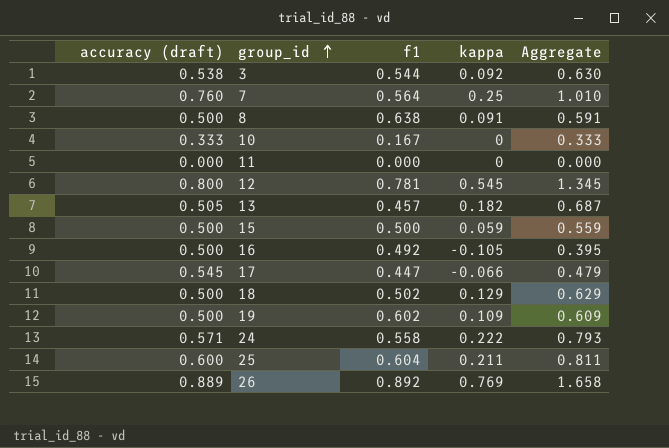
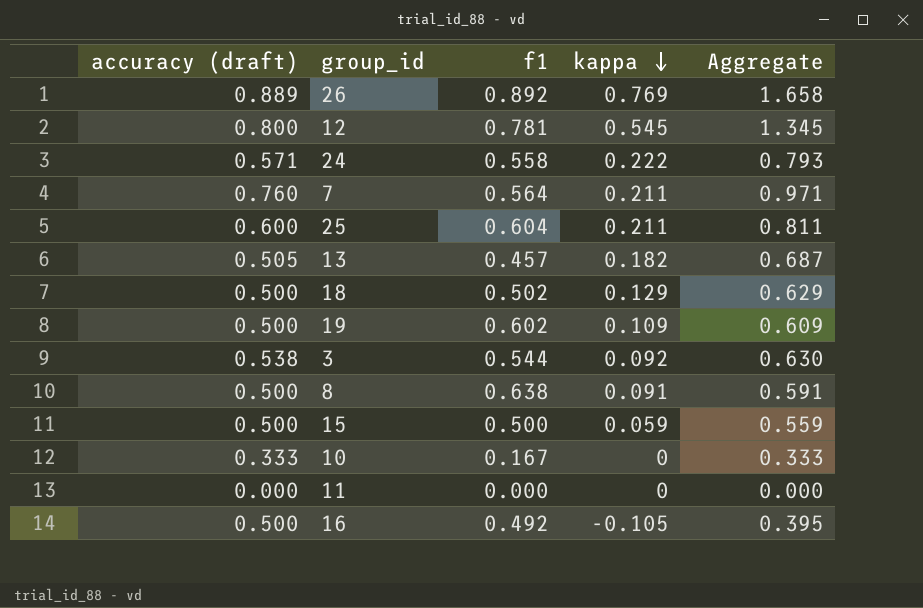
row order: group_id ascending -> kappa descending
row 17: 0.545 | 0.447 | -0.066 | 0.479 -> none
7 | kappa: 0.25 -> 0.211
7 | Aggregate: 1.010 -> 0.971

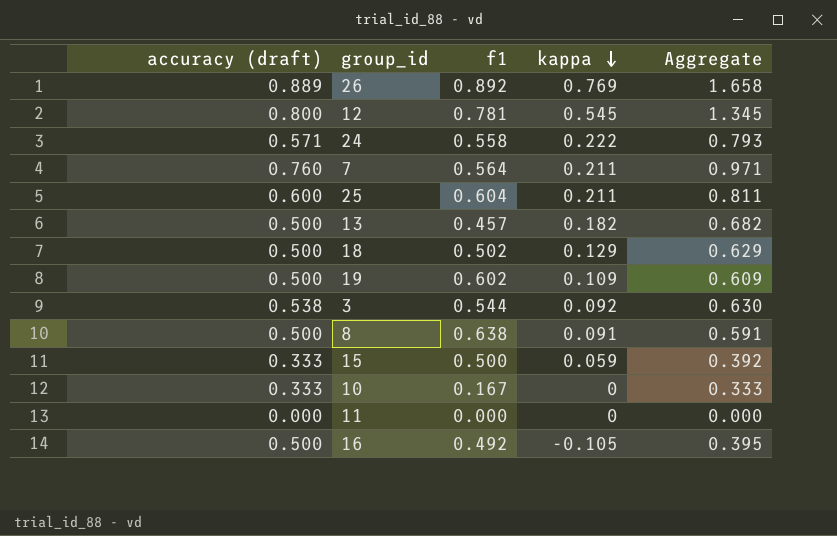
13 | accuracy (draft): 0.505 -> 0.500
13 | Aggregate: 0.687 -> 0.682
15 | accuracy (draft): 0.500 -> 0.333
15 | Aggregate: 0.559 -> 0.392

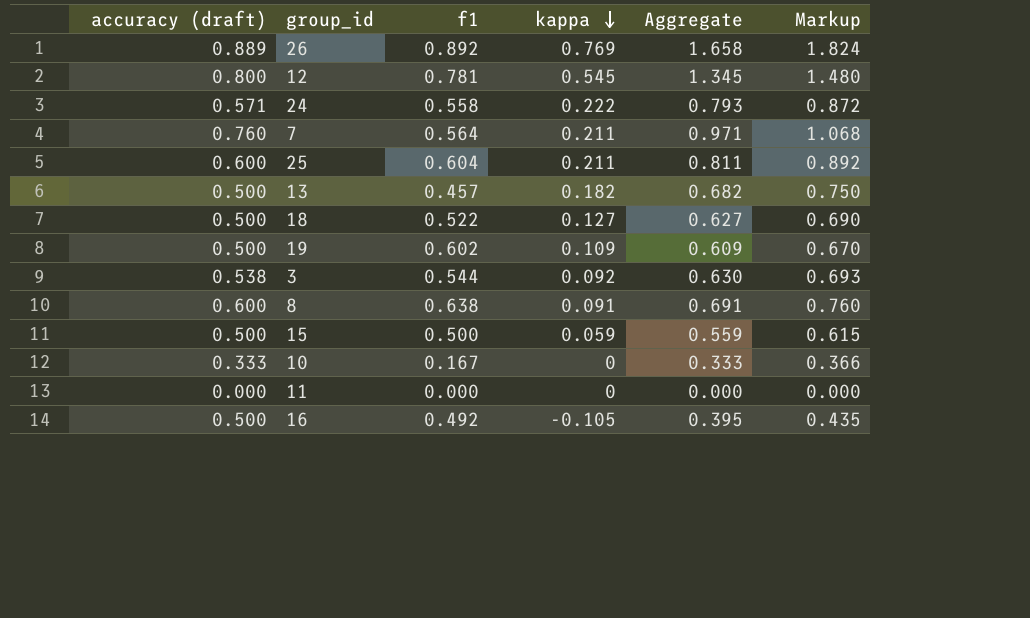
column Markup | formula: none -> [Aggregate] * 1.1
18 | f1: 0.502 -> 0.522
18 | kappa: 0.129 -> 0.127
18 | Aggregate: 0.629 -> 0.627
8 | accuracy (draft): 0.500 -> 0.600
8 | Aggregate: 0.591 -> 0.691
15 | accuracy (draft): 0.333 -> 0.500
15 | Aggregate: 0.392 -> 0.559

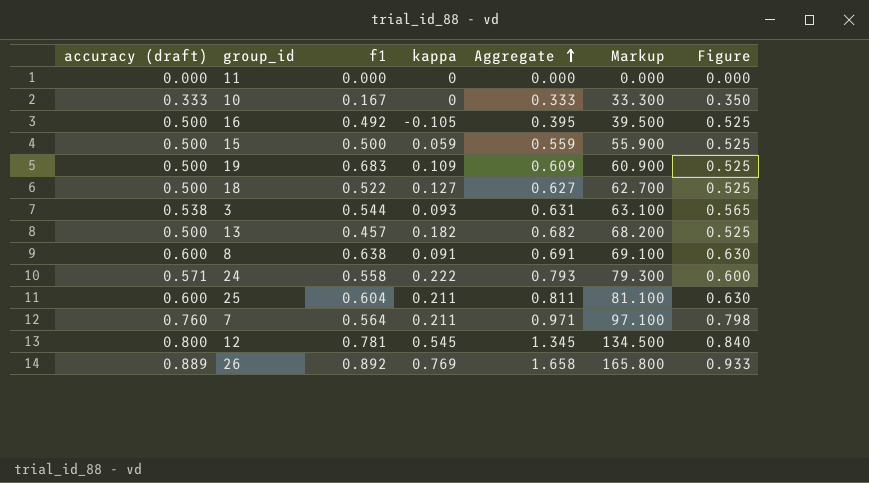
row order: kappa descending -> Aggregate ascending
column Markup | formula: [Aggregate] * 1.1 -> [Aggregate] * 100
column Figure | formula: none -> [accuracy (draft)] * 1.05
19 | f1: 0.602 -> 0.683
3 | kappa: 0.092 -> 0.093
3 | Aggregate: 0.630 -> 0.631

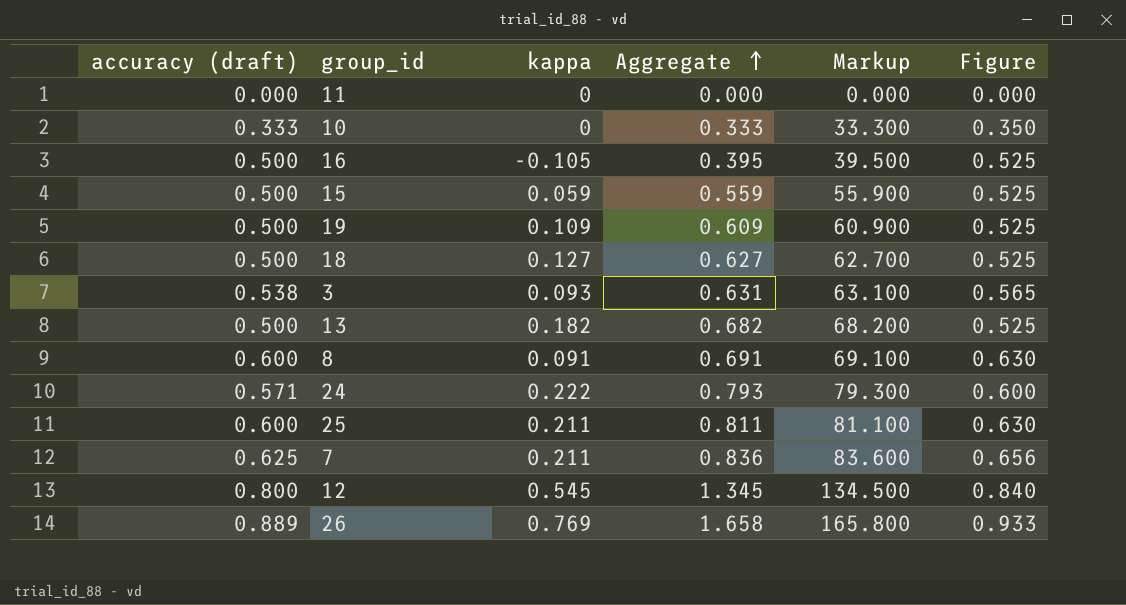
column f1 | position: 3 -> none
7 | accuracy (draft): 0.760 -> 0.625
7 | Aggregate: 0.971 -> 0.836
7 | Markup: 97.100 -> 83.600
7 | Figure: 0.798 -> 0.656

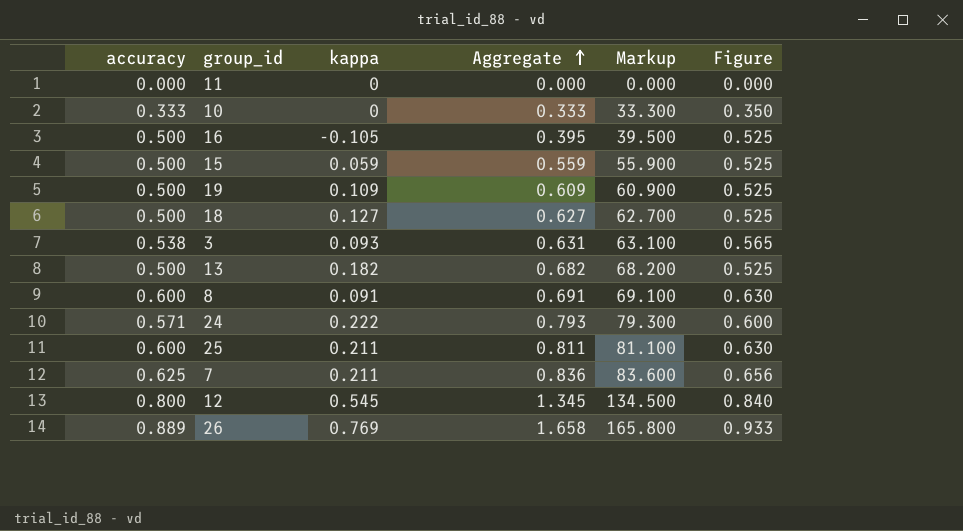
column name: accuracy (draft) -> accuracy

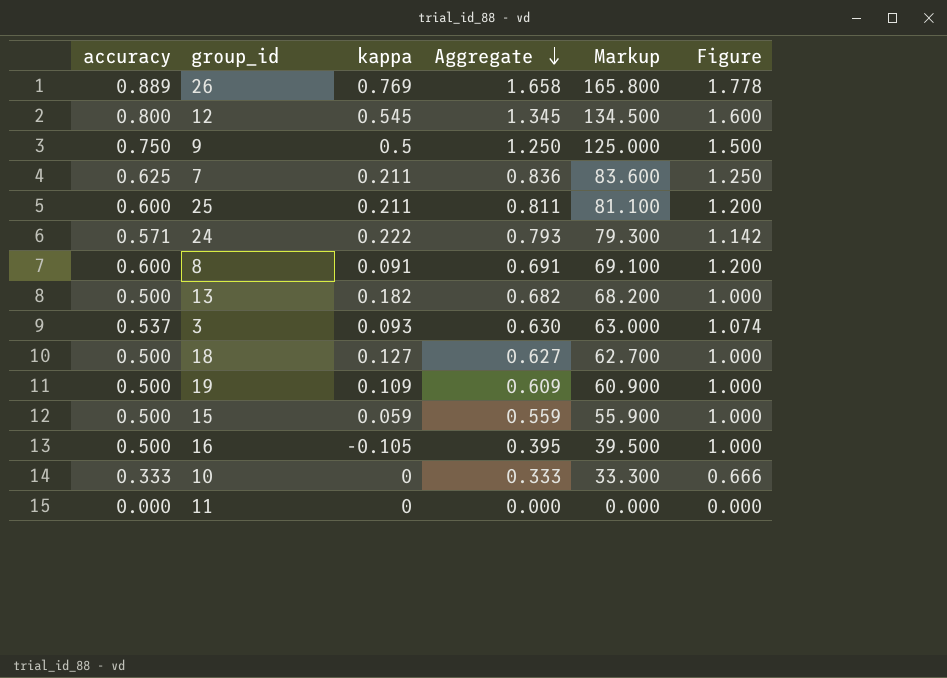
row order: Aggregate ascending -> Aggregate descending
column Figure | formula: [accuracy] * 1.05 -> [accuracy] * 2
row 9: none -> 0.750 | 0.5 | 1.250 | 125.000 | 1.500
3 | accuracy: 0.538 -> 0.537
3 | Aggregate: 0.631 -> 0.630
3 | Markup: 63.100 -> 63.000

